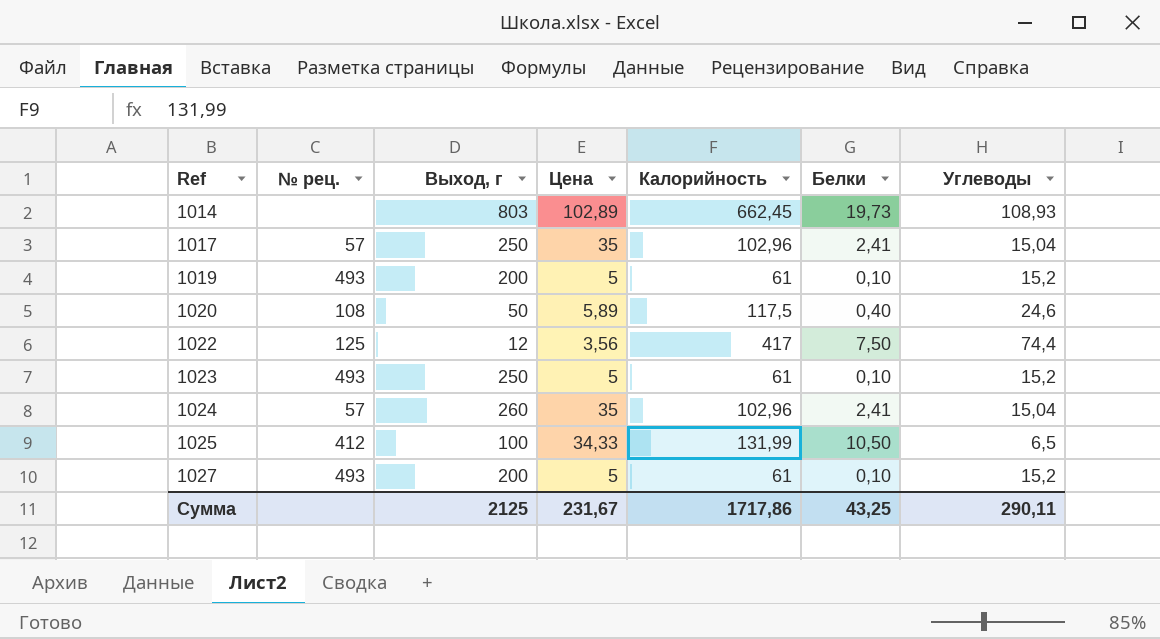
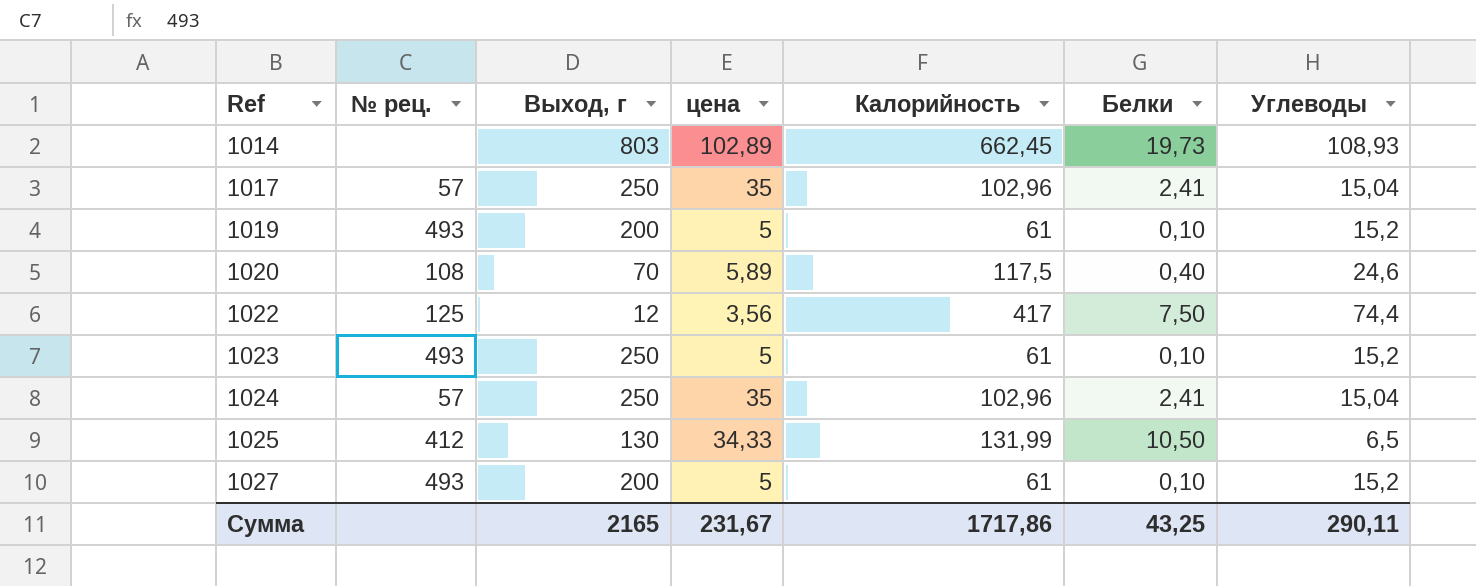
column name: Цена -> цена
1020 | Выход, г: 50 -> 70
1024 | Выход, г: 260 -> 250
1025 | Выход, г: 100 -> 130
Сумма | Выход, г: 2125 -> 2165

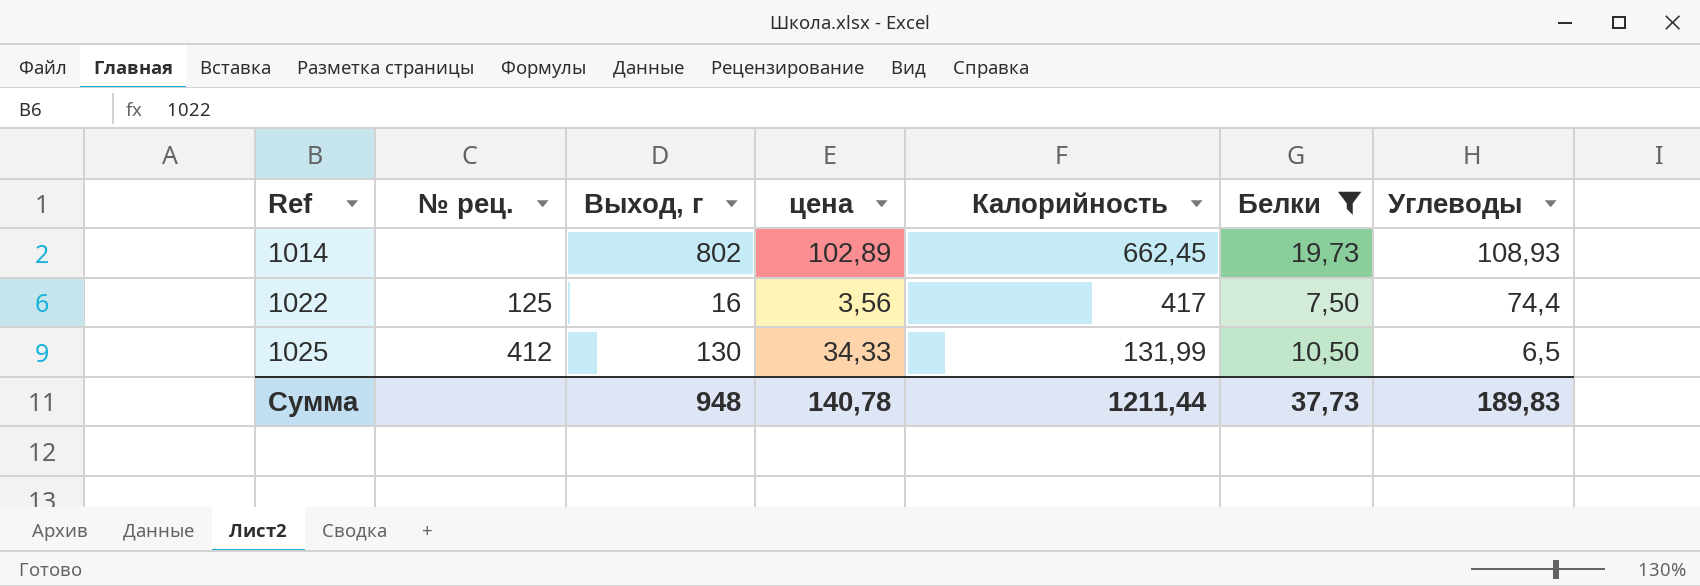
filter: none -> Белки >= 7,50
1014 | Выход, г: 803 -> 802
1022 | Выход, г: 12 -> 16
Сумма | Выход, г: 2165 -> 948
Сумма | цена: 231,67 -> 140,78
Сумма | Калорийность: 1717,86 -> 1211,44
Сумма | Белки: 43,25 -> 37,73
Сумма | Углеводы: 290,11 -> 189,83

